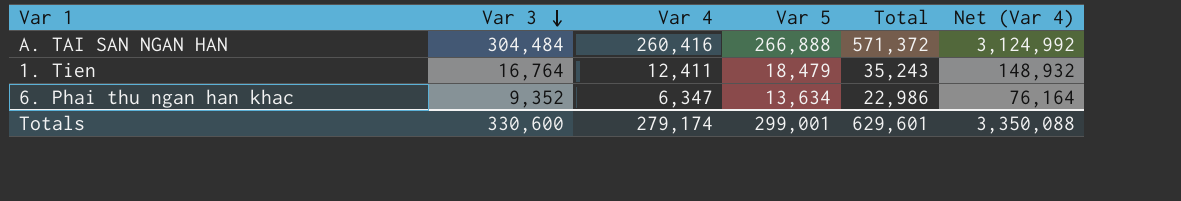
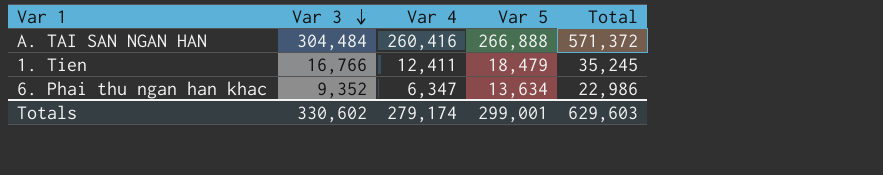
column Net (Var 4) | formula: [Var 4] * 12 -> none
1. Tien | Var 3: 16,764 -> 16,766
1. Tien | Total: 35,243 -> 35,245
Totals | Var 3: 330,600 -> 330,602
Totals | Total: 629,601 -> 629,603

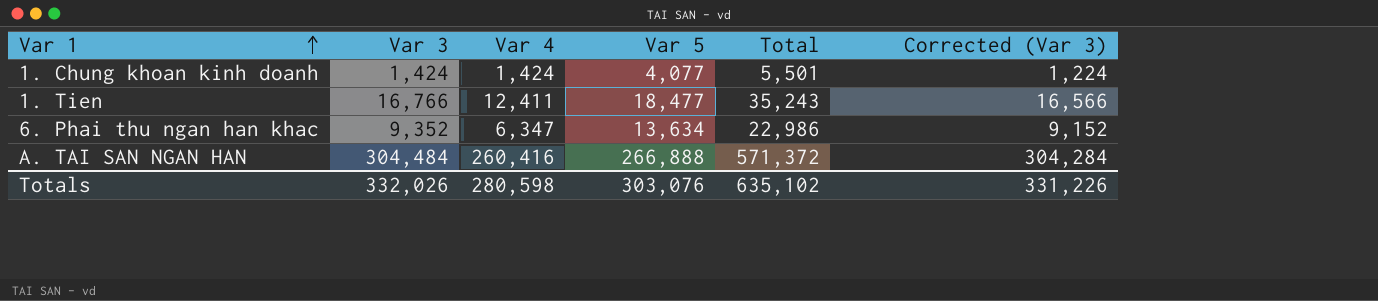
row order: Var 3 descending -> Var 1 ascending
column Corrected (Var 3) | formula: none -> [Var 3] - 200
row 1. Chung khoan kinh doanh: none -> 1,424 | 1,424 | 4,077 | 5,501 | 1,224
1. Tien | Var 5: 18,479 -> 18,477
1. Tien | Total: 35,245 -> 35,243
Totals | Var 3: 330,602 -> 332,026
Totals | Var 4: 279,174 -> 280,598
Totals | Var 5: 299,001 -> 303,076
Totals | Total: 629,603 -> 635,102

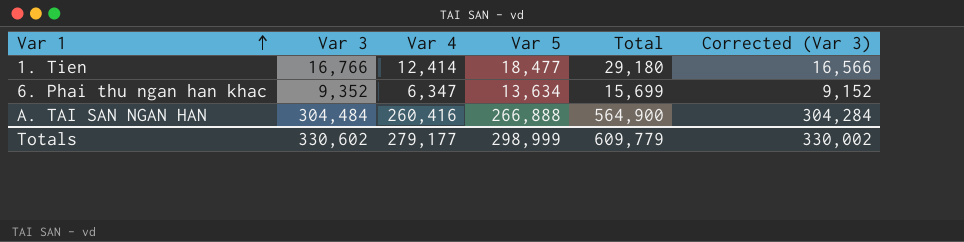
column Total | formula: [Var 3] + [Var 5] -> [Var 3] + [Var 4]
row 1. Chung khoan kinh doanh: 1,424 | 1,424 | 4,077 | 5,501 | 1,224 -> none
1. Tien | Var 4: 12,411 -> 12,414
Totals | Var 3: 332,026 -> 330,602
Totals | Var 4: 280,598 -> 279,177
Totals | Var 5: 303,076 -> 298,999
Totals | Total: 635,102 -> 609,779
Totals | Corrected (Var 3): 331,226 -> 330,002

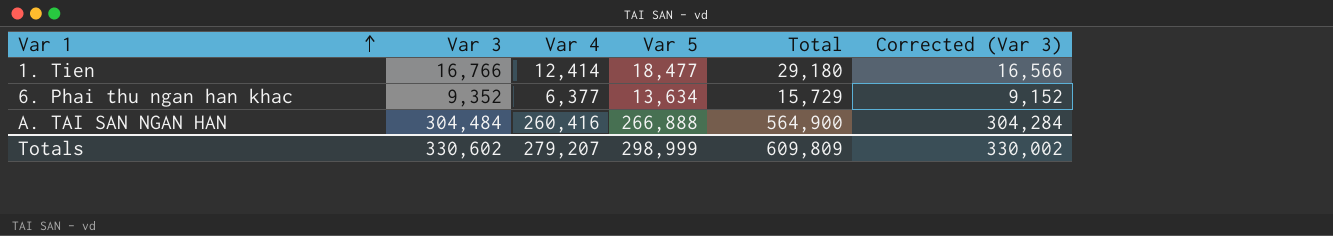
6. Phai thu ngan han khac | Var 4: 6,347 -> 6,377
6. Phai thu ngan han khac | Total: 15,699 -> 15,729
Totals | Var 4: 279,177 -> 279,207
Totals | Total: 609,779 -> 609,809

